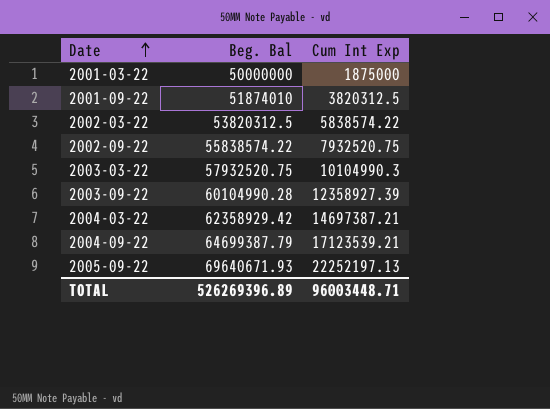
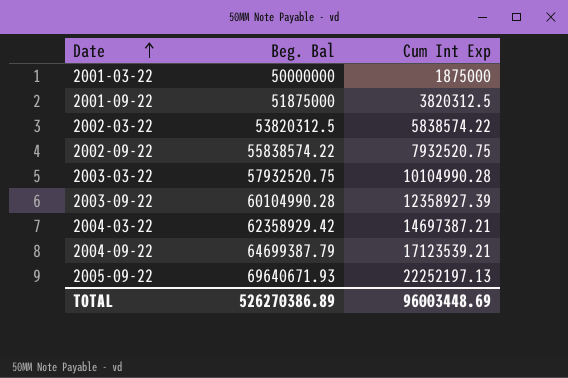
2001-09-22 | Beg. Bal: 51874010 -> 51875000
2003-03-22 | Cum Int Exp: 10104990.3 -> 10104990.28
TOTAL | Beg. Bal: 526269396.89 -> 526270386.89
TOTAL | Cum Int Exp: 96003448.71 -> 96003448.69

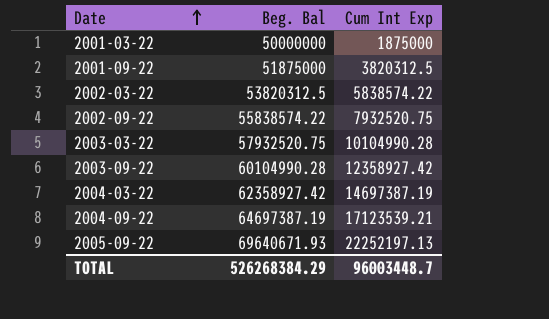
2003-09-22 | Cum Int Exp: 12358927.39 -> 12358927.42
2004-03-22 | Beg. Bal: 62358929.42 -> 62358927.42
2004-03-22 | Cum Int Exp: 14697387.21 -> 14697387.19
2004-09-22 | Beg. Bal: 64699387.79 -> 64697387.19
TOTAL | Beg. Bal: 526270386.89 -> 526268384.29
TOTAL | Cum Int Exp: 96003448.69 -> 96003448.7

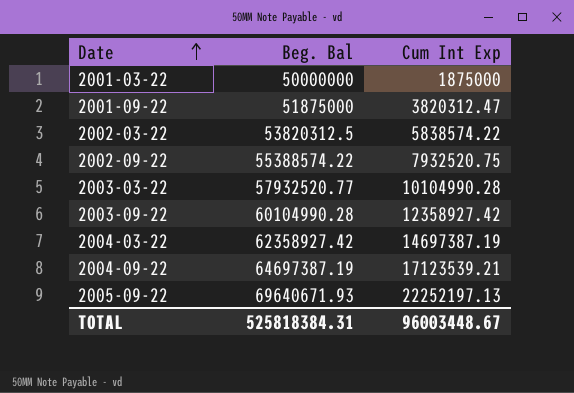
2001-09-22 | Cum Int Exp: 3820312.5 -> 3820312.47
2002-09-22 | Beg. Bal: 55838574.22 -> 55388574.22
2003-03-22 | Beg. Bal: 57932520.75 -> 57932520.77
TOTAL | Beg. Bal: 526268384.29 -> 525818384.31
TOTAL | Cum Int Exp: 96003448.7 -> 96003448.67

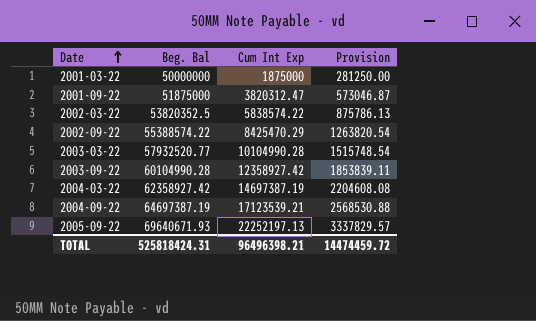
column Provision | formula: none -> [Cum Int Exp] * 0.15
2002-03-22 | Beg. Bal: 53820312.5 -> 53820352.5
2002-09-22 | Cum Int Exp: 7932520.75 -> 8425470.29
TOTAL | Beg. Bal: 525818384.31 -> 525818424.31
TOTAL | Cum Int Exp: 96003448.67 -> 96496398.21

